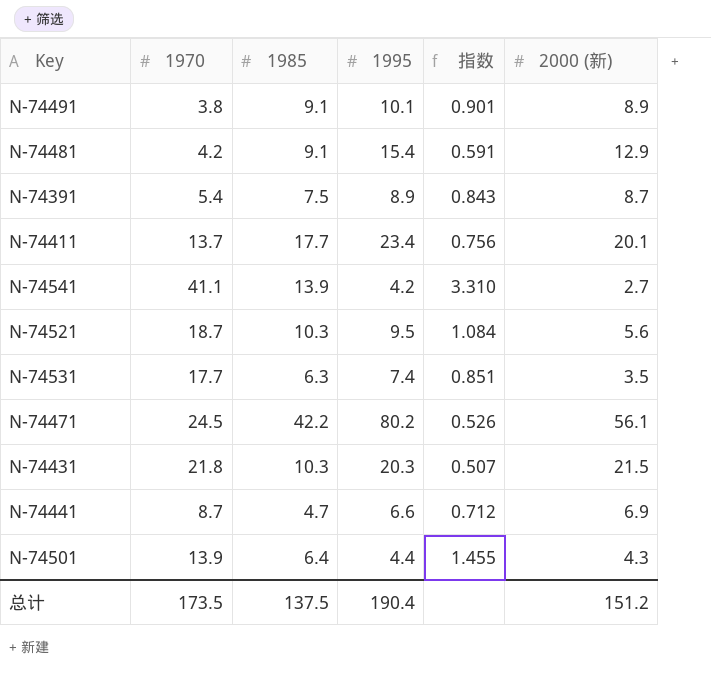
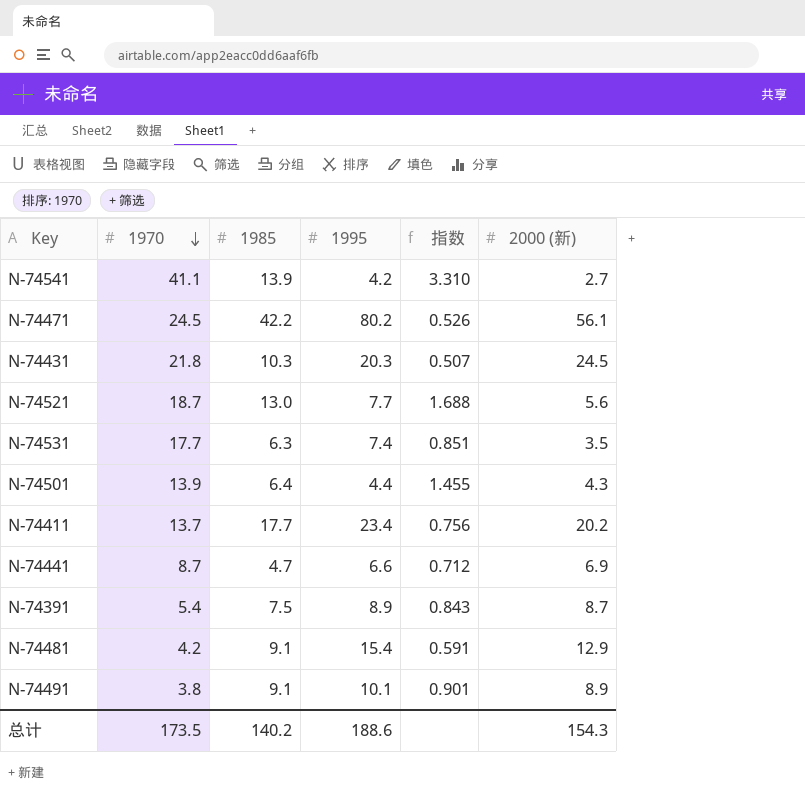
row order: none -> 1970 descending
N-74431 | 2000 (新): 21.5 -> 24.5
N-74521 | 1985: 10.3 -> 13.0
N-74521 | 1995: 9.5 -> 7.7
N-74521 | 指数: 1.084 -> 1.688
N-74411 | 2000 (新): 20.1 -> 20.2
总计 | 1985: 137.5 -> 140.2
总计 | 1995: 190.4 -> 188.6
总计 | 2000 (新): 151.2 -> 154.3

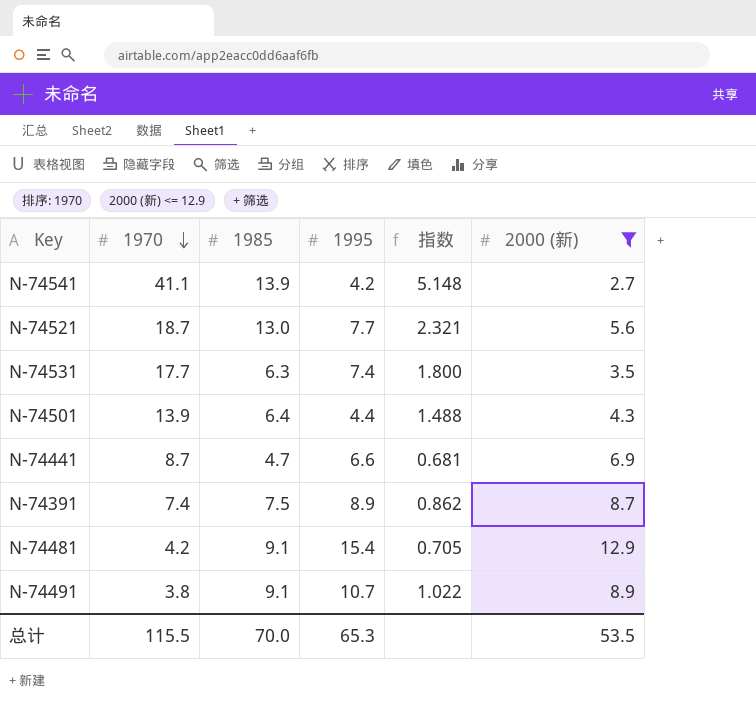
filter: none -> 2000 (新) <= 12.9
column 指数 | formula: [1985] / [1995] -> [1985] / [2000 (新)]
N-74391 | 1970: 5.4 -> 7.4
N-74491 | 1995: 10.1 -> 10.7
总计 | 1970: 173.5 -> 115.5
总计 | 1985: 140.2 -> 70.0
总计 | 1995: 188.6 -> 65.3
总计 | 2000 (新): 154.3 -> 53.5

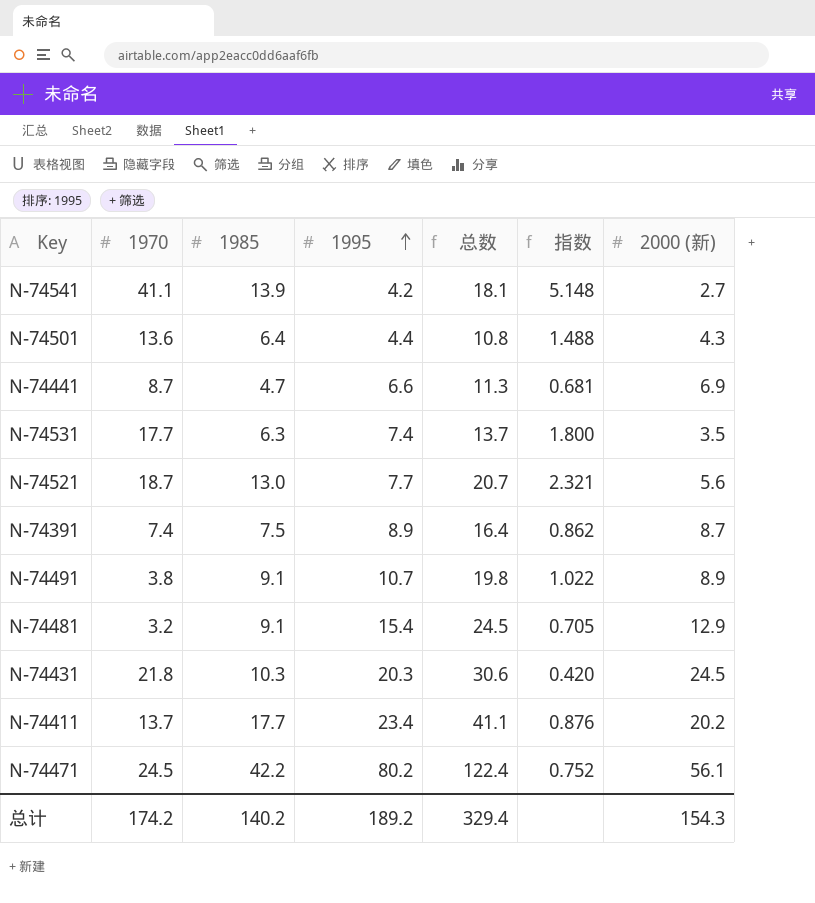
filter: 2000 (新) <= 12.9 -> none
row order: 1970 descending -> 1995 ascending
column 总数 | formula: none -> [1985] + [1995]
N-74501 | 1970: 13.9 -> 13.6
N-74481 | 1970: 4.2 -> 3.2
总计 | 1970: 115.5 -> 174.2
总计 | 1985: 70.0 -> 140.2
总计 | 1995: 65.3 -> 189.2
总计 | 2000 (新): 53.5 -> 154.3

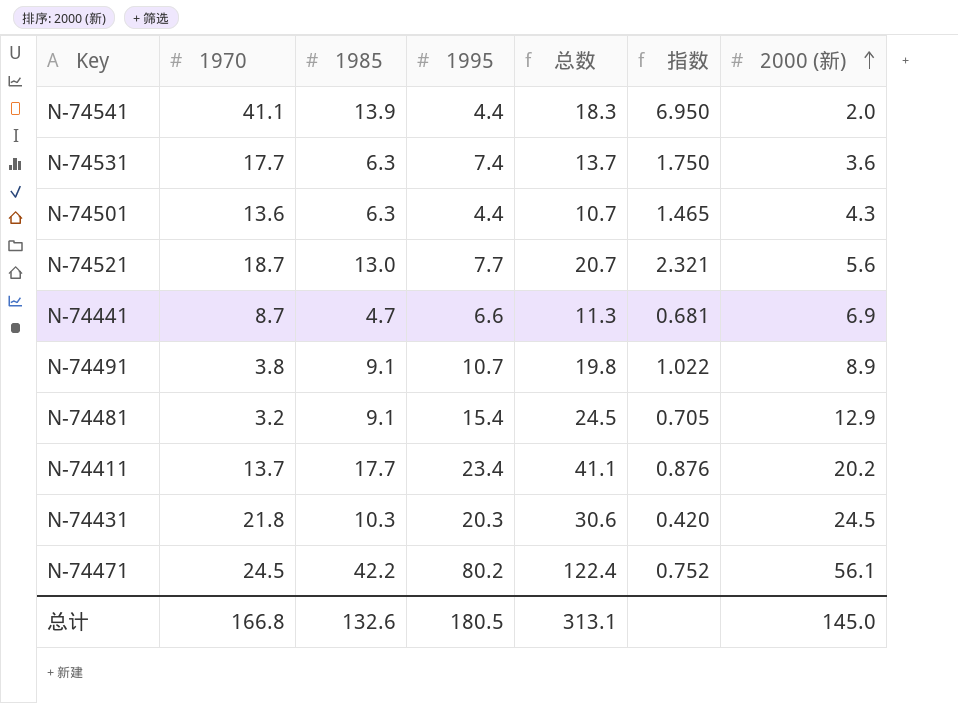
row order: 1995 ascending -> 2000 (新) ascending
row N-74391: 7.4 | 7.5 | 8.9 | 16.4 | 0.862 | 8.7 -> none
N-74541 | 1995: 4.2 -> 4.4
N-74541 | 总数: 18.1 -> 18.3
N-74541 | 指数: 5.148 -> 6.950
N-74541 | 2000 (新): 2.7 -> 2.0
N-74531 | 指数: 1.800 -> 1.750
N-74531 | 2000 (新): 3.5 -> 3.6
N-74501 | 1985: 6.4 -> 6.3
N-74501 | 总数: 10.8 -> 10.7
N-74501 | 指数: 1.488 -> 1.465
总计 | 1970: 174.2 -> 166.8
总计 | 1985: 140.2 -> 132.6
总计 | 1995: 189.2 -> 180.5
总计 | 总数: 329.4 -> 313.1
总计 | 2000 (新): 154.3 -> 145.0

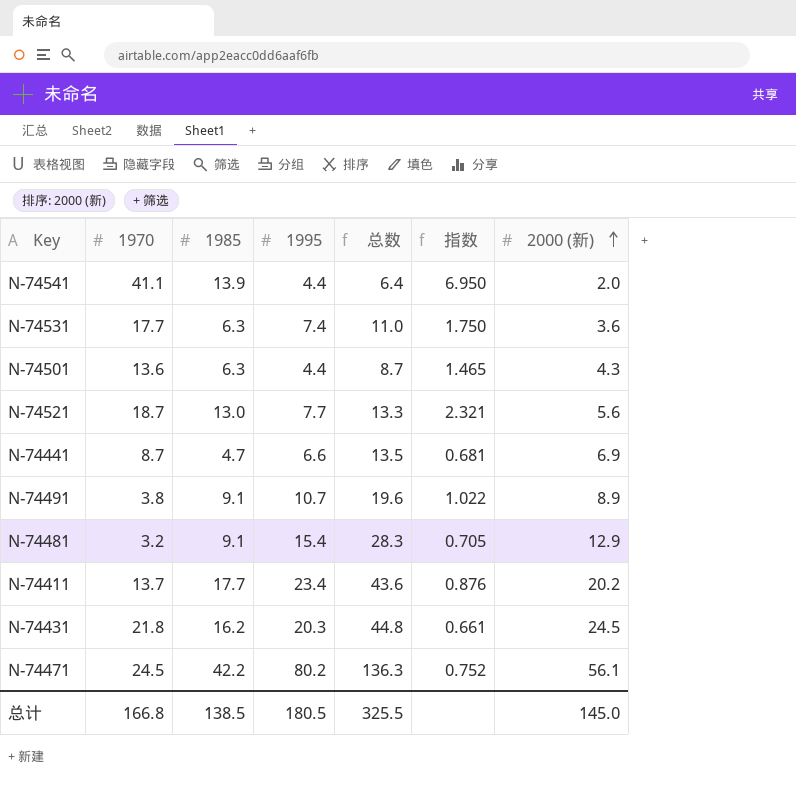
column 总数 | formula: [1985] + [1995] -> [1995] + [2000 (新)]
N-74431 | 1985: 10.3 -> 16.2
N-74431 | 指数: 0.420 -> 0.661
总计 | 1985: 132.6 -> 138.5
总计 | 总数: 313.1 -> 325.5

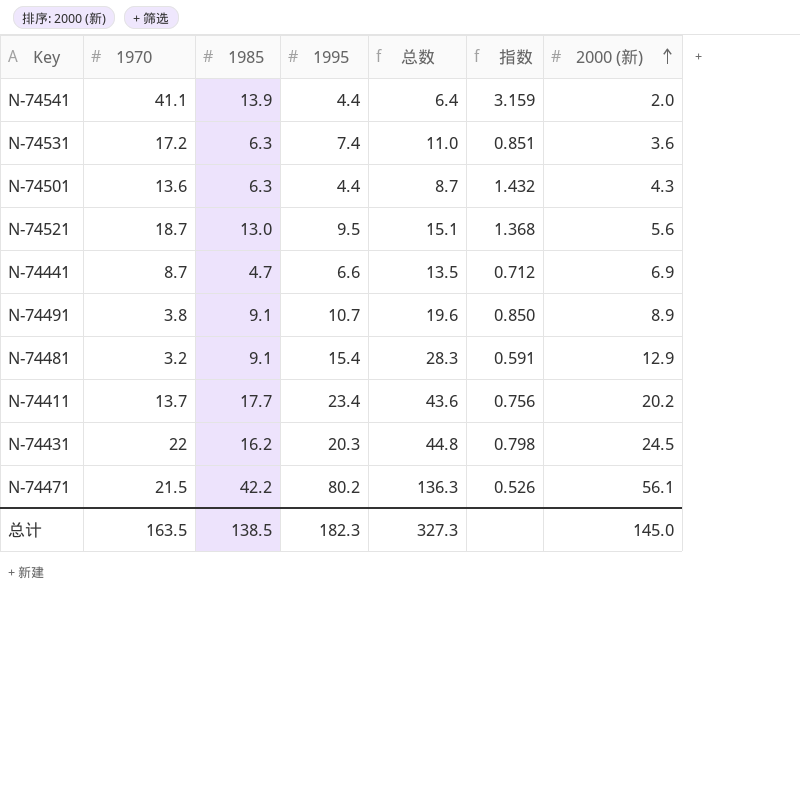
column 指数 | formula: [1985] / [2000 (新)] -> [1985] / [1995]
N-74531 | 1970: 17.7 -> 17.2
N-74521 | 1995: 7.7 -> 9.5
N-74521 | 总数: 13.3 -> 15.1
N-74431 | 1970: 21.8 -> 22
N-74471 | 1970: 24.5 -> 21.5
总计 | 1970: 166.8 -> 163.5
总计 | 1995: 180.5 -> 182.3
总计 | 总数: 325.5 -> 327.3

